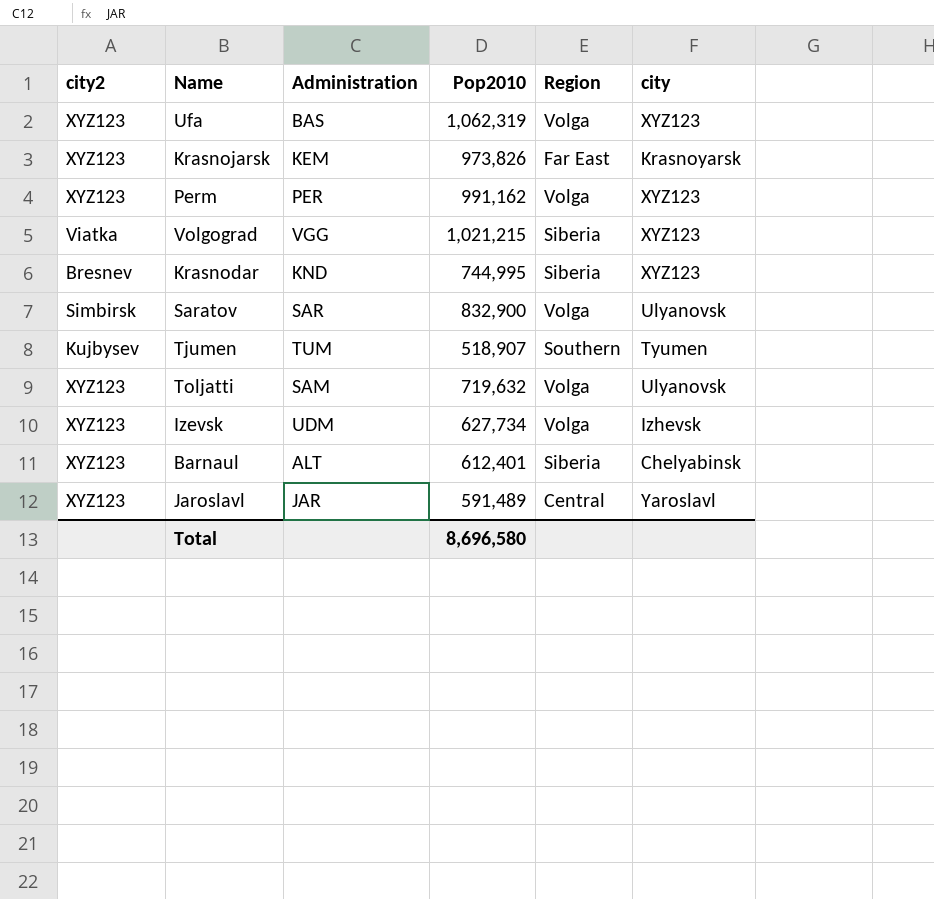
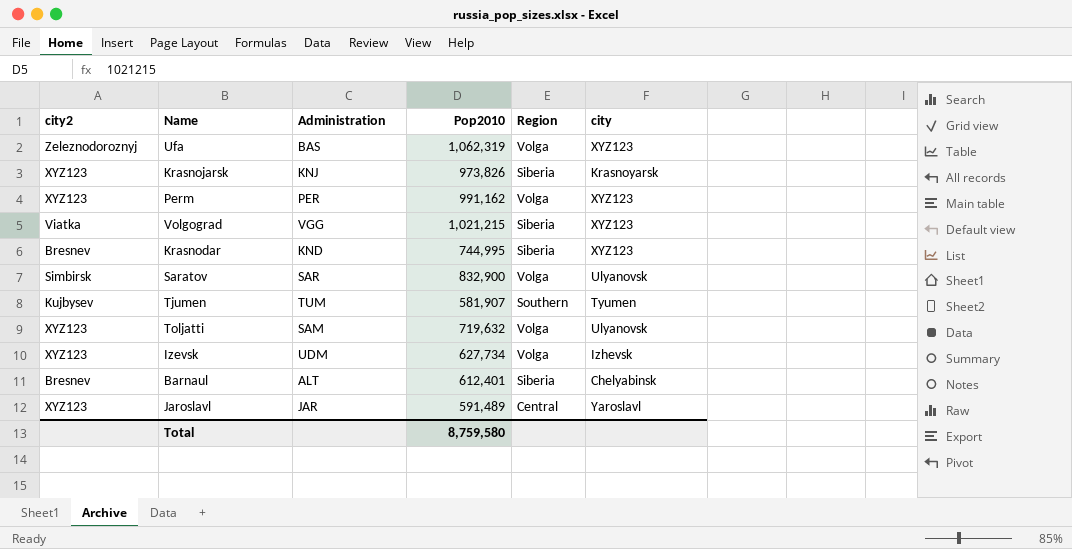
Ufa | city2: XYZ123 -> Zeleznodoroznyj
Krasnojarsk | Administration: KEM -> KNJ
Krasnojarsk | Region: Far East -> Siberia
Tjumen | Pop2010: 518,907 -> 581,907
Barnaul | city2: XYZ123 -> Bresnev
Total | Pop2010: 8,696,580 -> 8,759,580

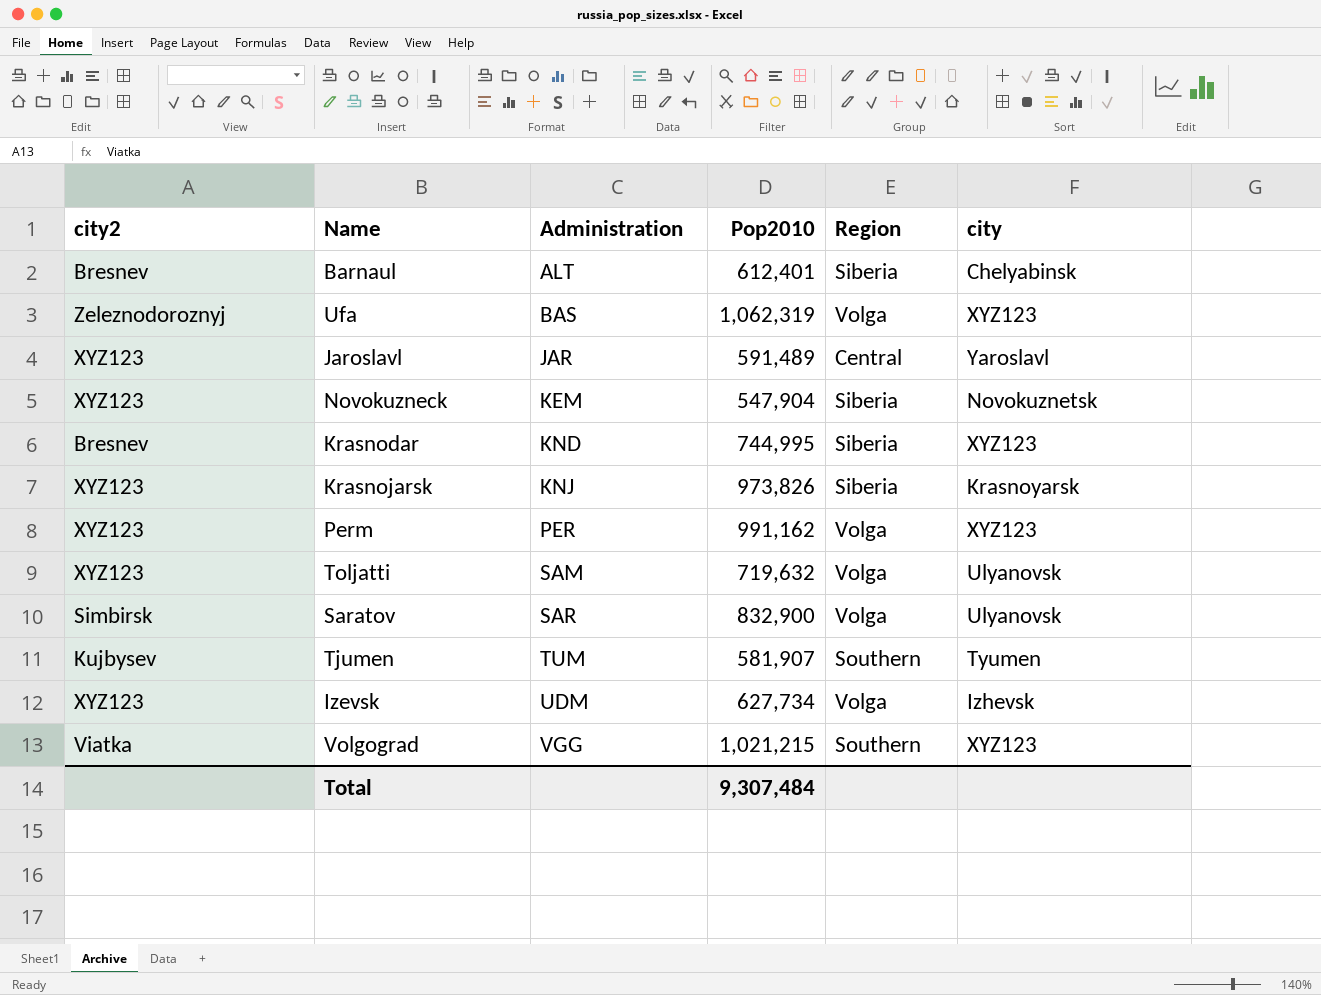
row order: none -> Administration ascending
row Novokuzneck: none -> XYZ123 | KEM | 547,904 | Siberia | Novokuznetsk
Volgograd | Region: Siberia -> Southern
Total | Pop2010: 8,759,580 -> 9,307,484

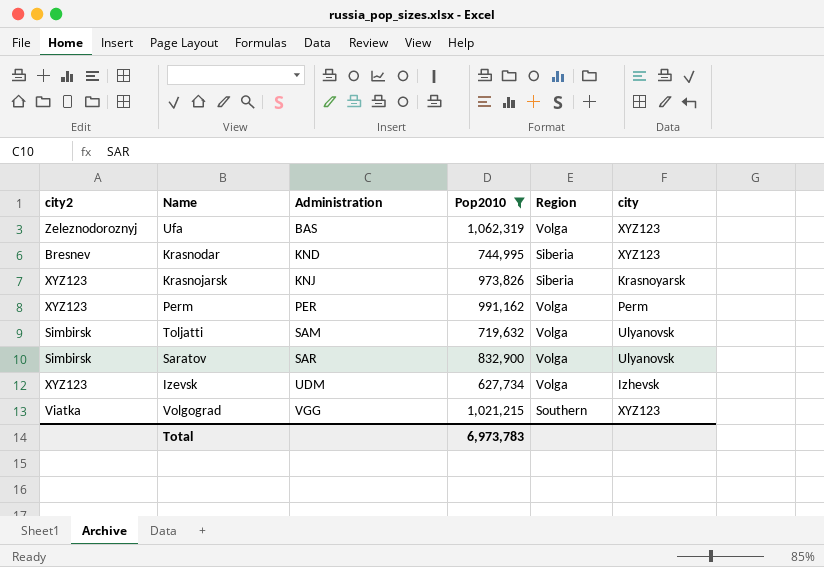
filter: none -> Pop2010 >= 627,734
Perm | city: XYZ123 -> Perm
Toljatti | city2: XYZ123 -> Simbirsk
Total | Pop2010: 9,307,484 -> 6,973,783

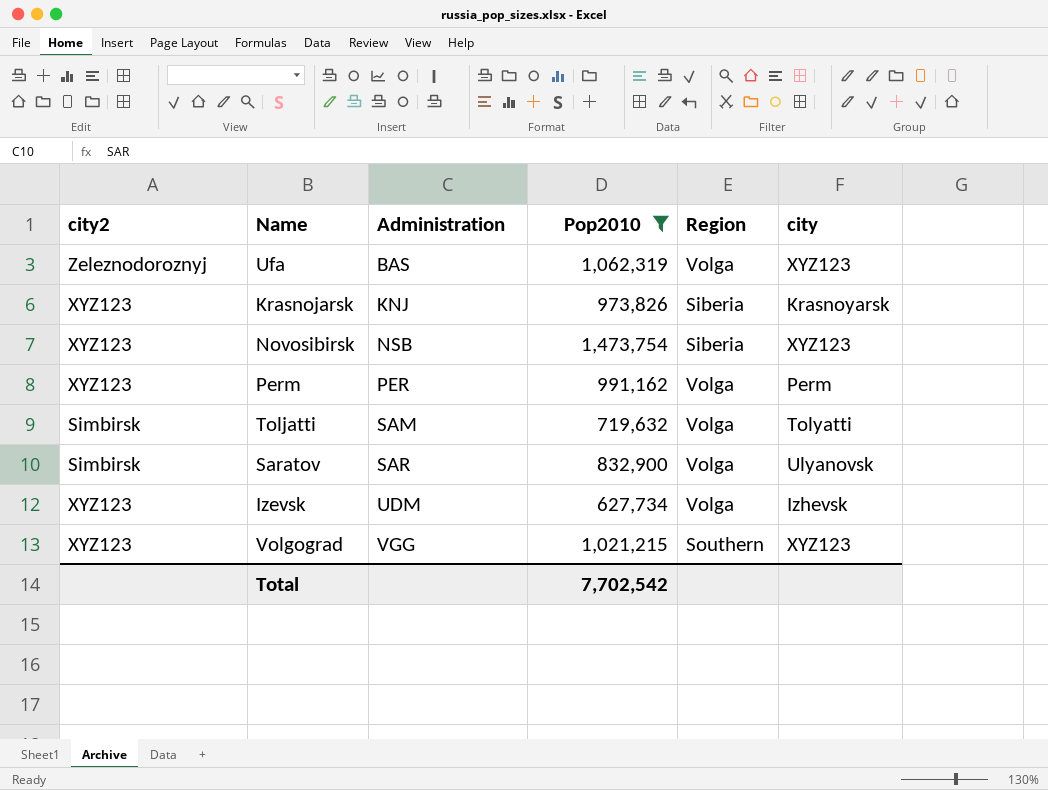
row Krasnodar: Bresnev | KND | 744,995 | Siberia | XYZ123 -> none
row Novosibirsk: none -> XYZ123 | NSB | 1,473,754 | Siberia | XYZ123
Toljatti | city: Ulyanovsk -> Tolyatti
Volgograd | city2: Viatka -> XYZ123
Total | Pop2010: 6,973,783 -> 7,702,542

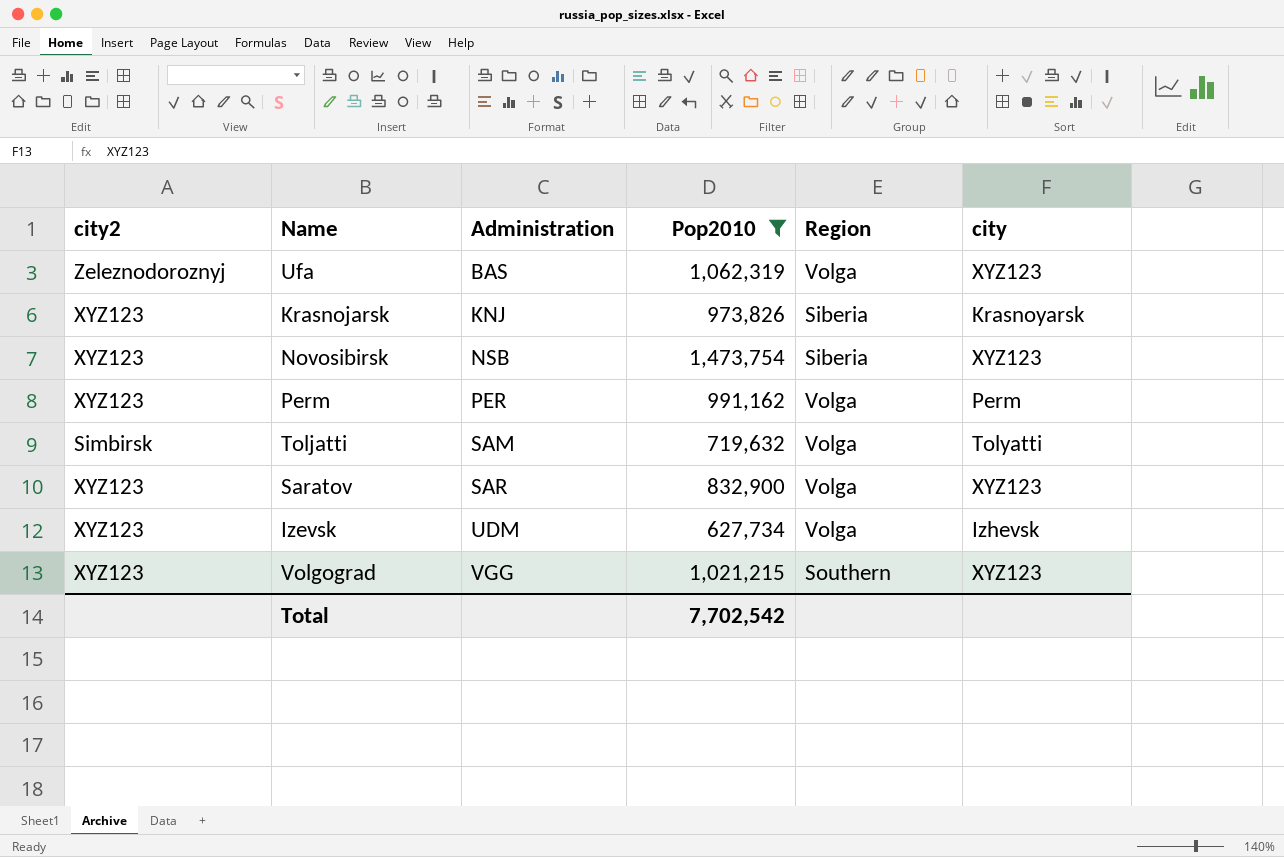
Saratov | city2: Simbirsk -> XYZ123
Saratov | city: Ulyanovsk -> XYZ123

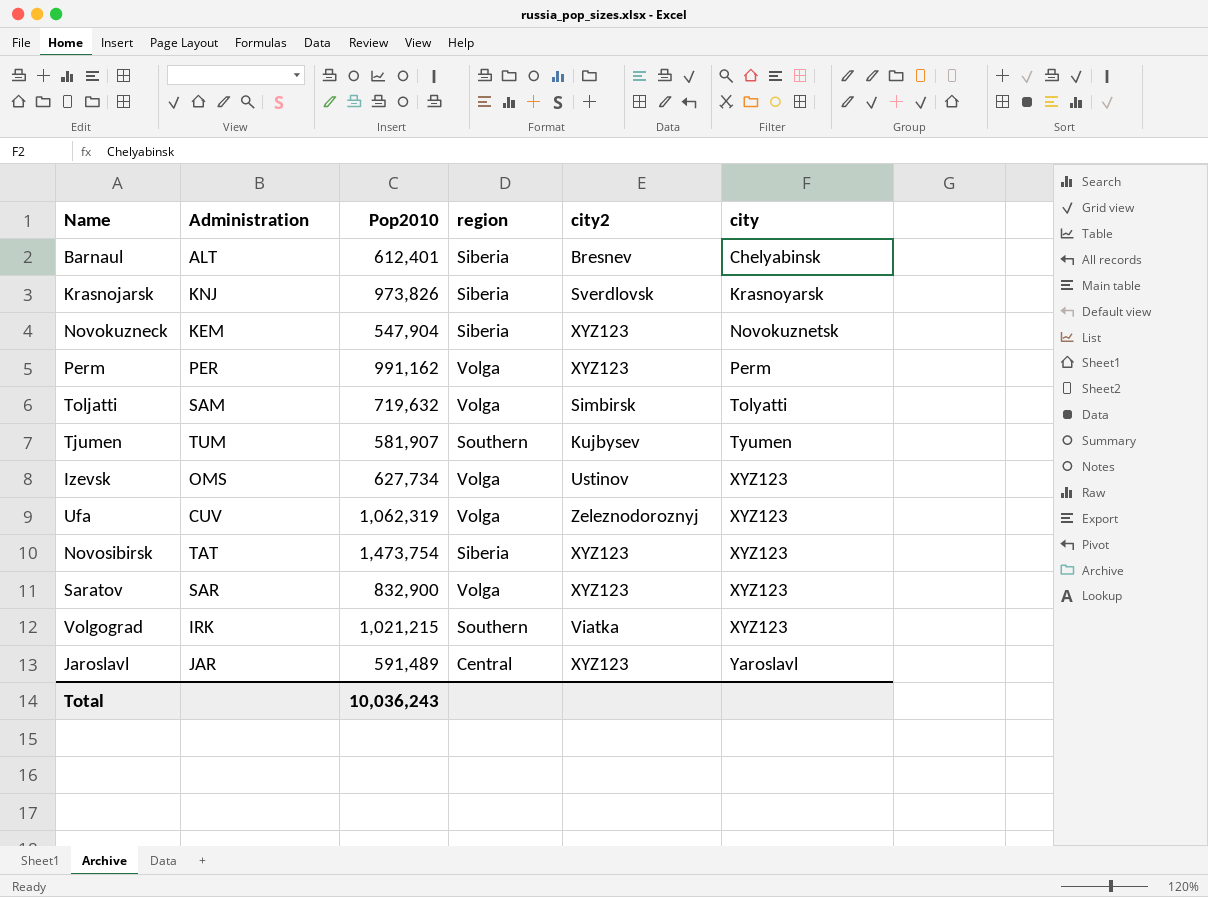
filter: Pop2010 >= 627,734 -> none
row order: Administration ascending -> city ascending
column name: Region -> region
column city2 | position: 1 -> 5
Krasnojarsk | city2: XYZ123 -> Sverdlovsk
Izevsk | Administration: UDM -> OMS
Izevsk | city2: XYZ123 -> Ustinov
Izevsk | city: Izhevsk -> XYZ123
Ufa | Administration: BAS -> CUV
Novosibirsk | Administration: NSB -> TAT
Volgograd | Administration: VGG -> IRK
Volgograd | city2: XYZ123 -> Viatka
Total | Pop2010: 7,702,542 -> 10,036,243

